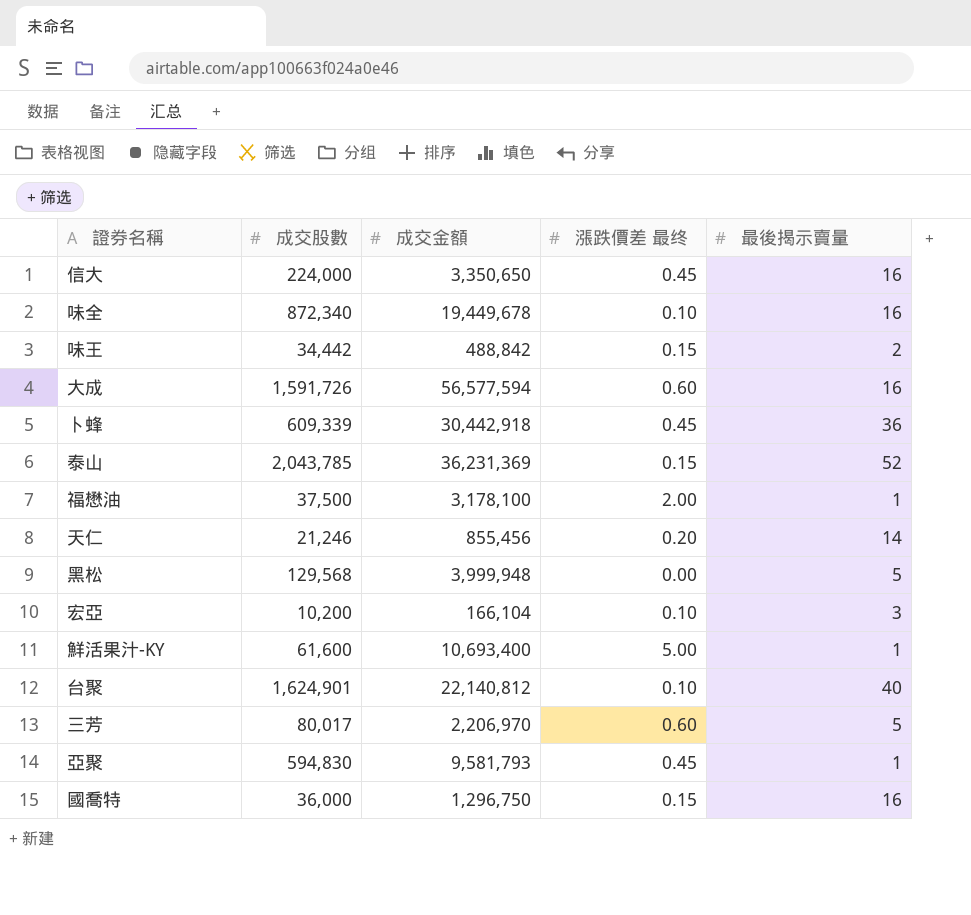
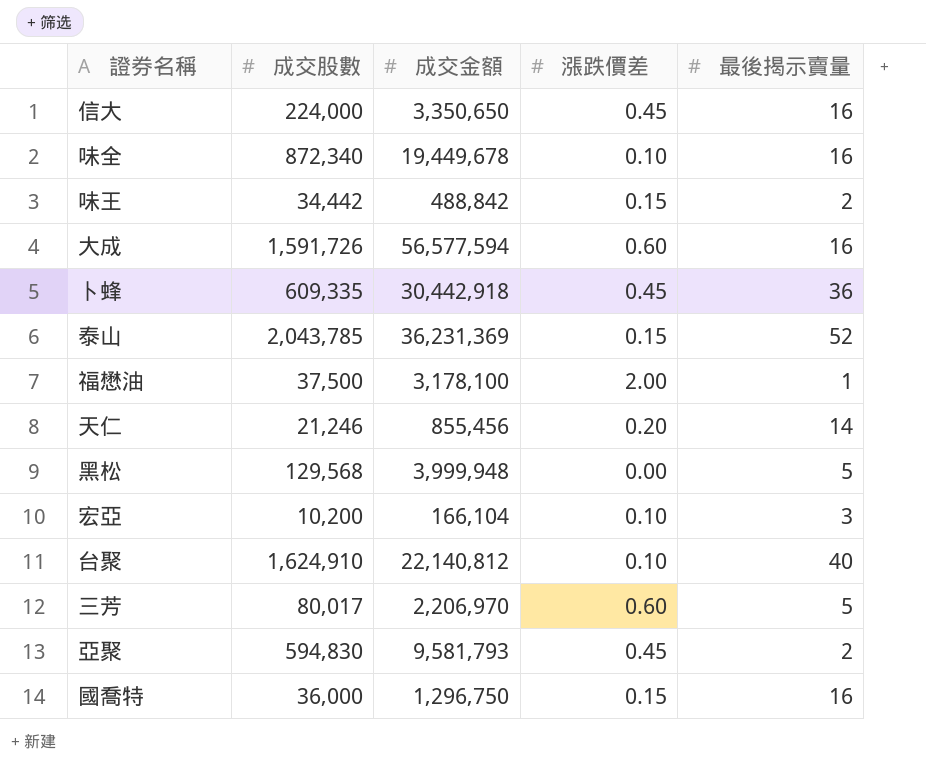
column name: 漲跌價差 最终 -> 漲跌價差
row 鮮活果汁-KY: 61,600 | 10,693,400 | 5.00 | 1 -> none
卜蜂 | 成交股數: 609,339 -> 609,335
台聚 | 成交股數: 1,624,901 -> 1,624,910
亞聚 | 最後揭示賣量: 1 -> 2

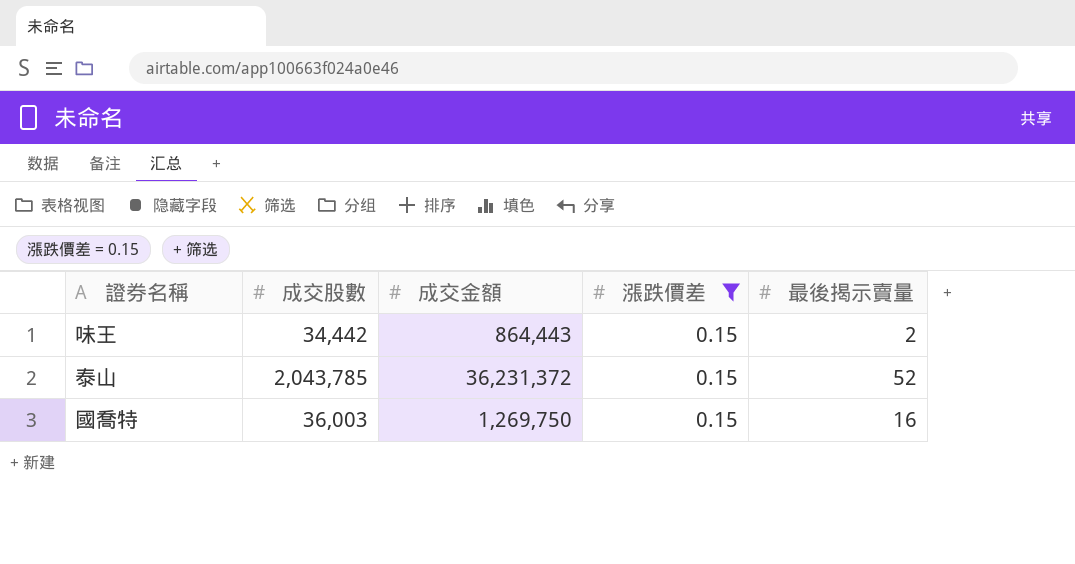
filter: none -> 漲跌價差 = 0.15
味王 | 成交金額: 488,842 -> 864,443
泰山 | 成交金額: 36,231,369 -> 36,231,372
國喬特 | 成交股數: 36,000 -> 36,003
國喬特 | 成交金額: 1,296,750 -> 1,269,750

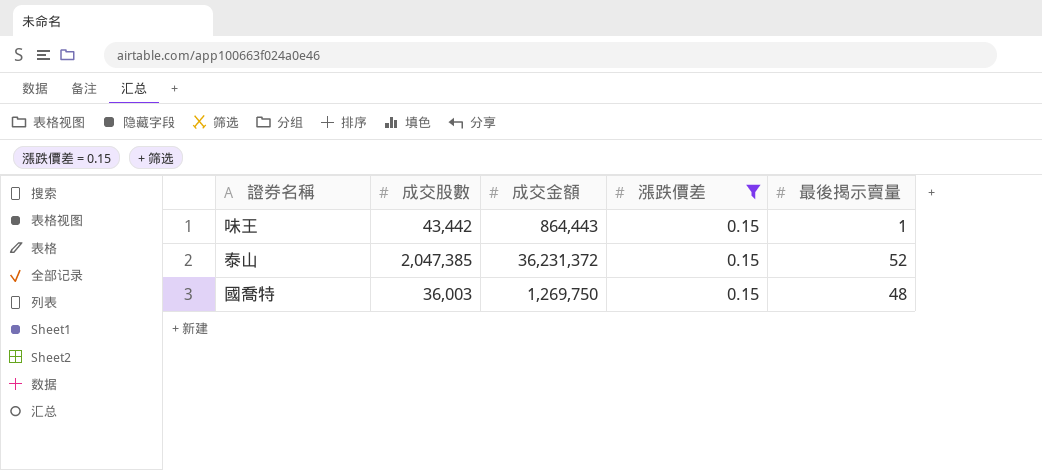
味王 | 成交股數: 34,442 -> 43,442
味王 | 最後揭示賣量: 2 -> 1
泰山 | 成交股數: 2,043,785 -> 2,047,385
國喬特 | 最後揭示賣量: 16 -> 48

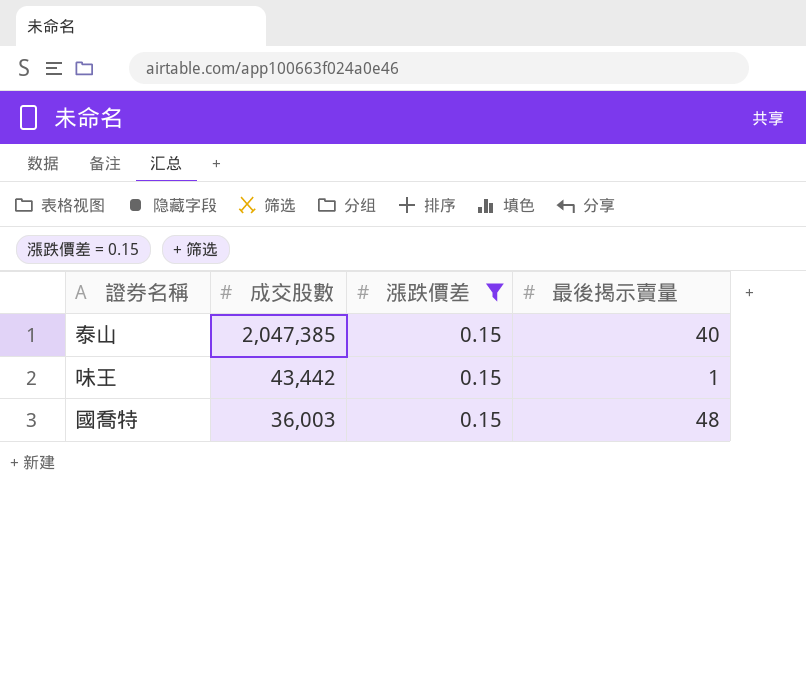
row order: none -> 成交股數 descending
column 成交金額 | position: 3 -> none
泰山 | 最後揭示賣量: 52 -> 40

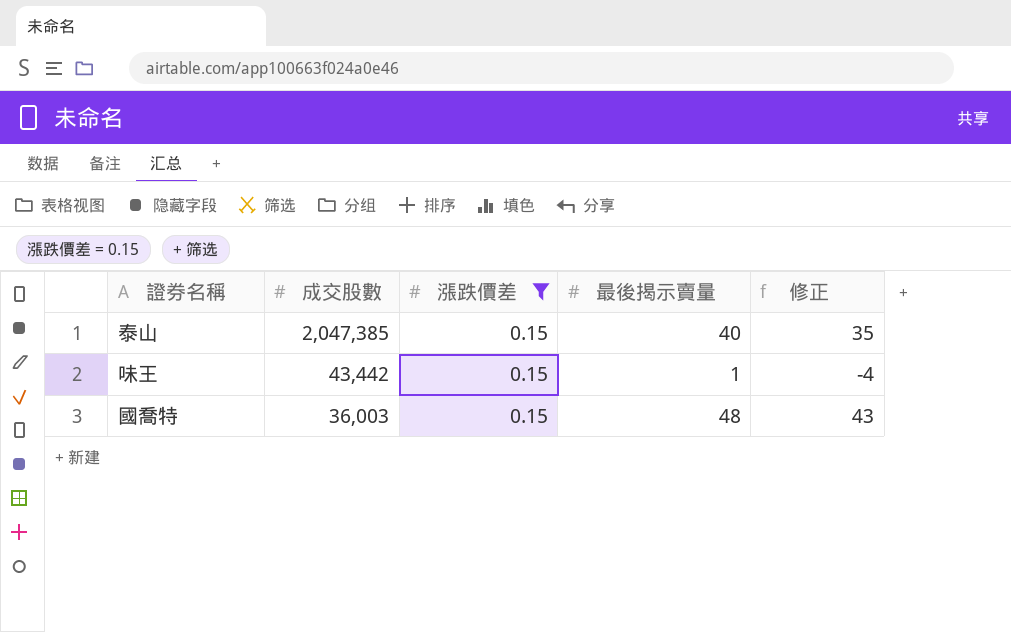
column 修正 | formula: none -> [最後揭示賣量] - 5

